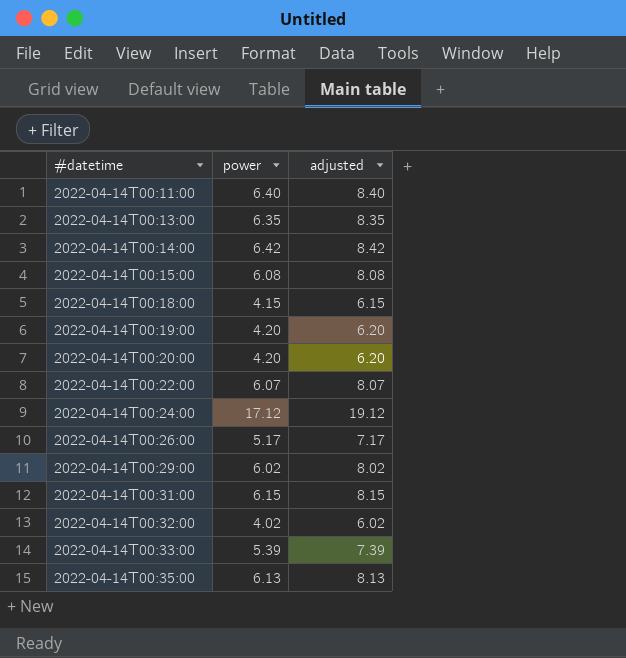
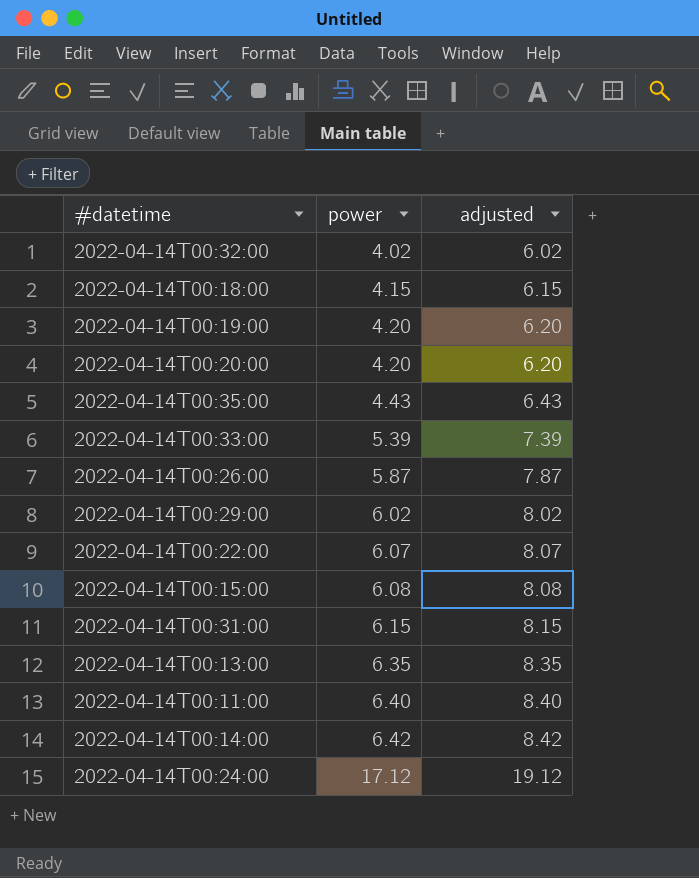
row order: #datetime ascending -> power ascending
2022-04-14T00:35:00 | power: 6.13 -> 4.43
2022-04-14T00:35:00 | adjusted: 8.13 -> 6.43
2022-04-14T00:26:00 | power: 5.17 -> 5.87
2022-04-14T00:26:00 | adjusted: 7.17 -> 7.87

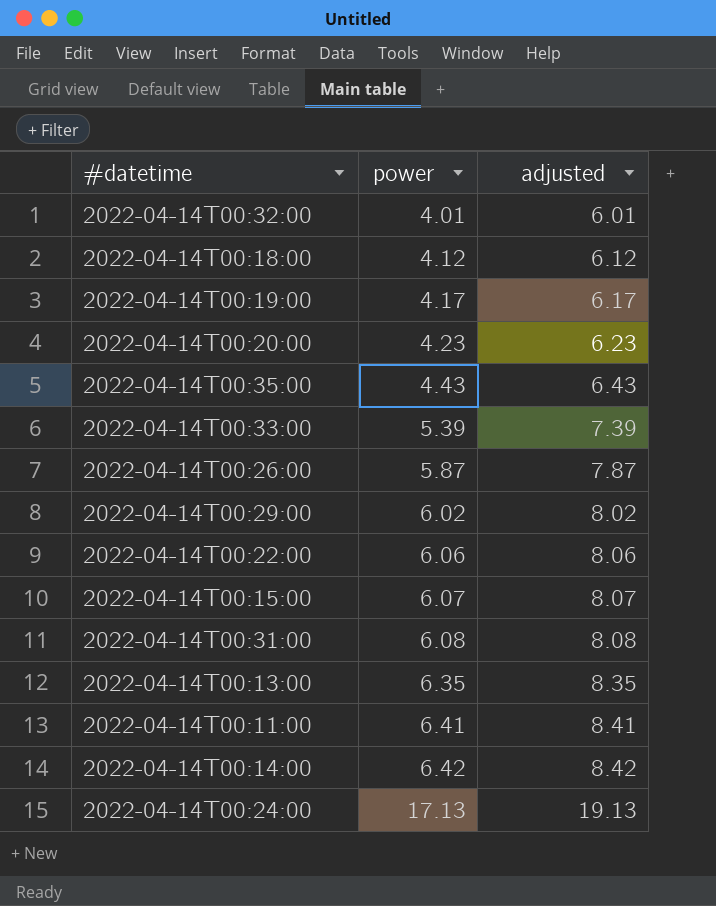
2022-04-14T00:32:00 | power: 4.02 -> 4.01
2022-04-14T00:32:00 | adjusted: 6.02 -> 6.01
2022-04-14T00:18:00 | power: 4.15 -> 4.12
2022-04-14T00:18:00 | adjusted: 6.15 -> 6.12
2022-04-14T00:19:00 | power: 4.20 -> 4.17
2022-04-14T00:19:00 | adjusted: 6.20 -> 6.17
2022-04-14T00:20:00 | power: 4.20 -> 4.23
2022-04-14T00:20:00 | adjusted: 6.20 -> 6.23
2022-04-14T00:22:00 | power: 6.07 -> 6.06
2022-04-14T00:22:00 | adjusted: 8.07 -> 8.06
2022-04-14T00:15:00 | power: 6.08 -> 6.07
2022-04-14T00:15:00 | adjusted: 8.08 -> 8.07
2022-04-14T00:31:00 | power: 6.15 -> 6.08
2022-04-14T00:31:00 | adjusted: 8.15 -> 8.08
2022-04-14T00:11:00 | power: 6.40 -> 6.41
2022-04-14T00:11:00 | adjusted: 8.40 -> 8.41
2022-04-14T00:24:00 | power: 17.12 -> 17.13
2022-04-14T00:24:00 | adjusted: 19.12 -> 19.13

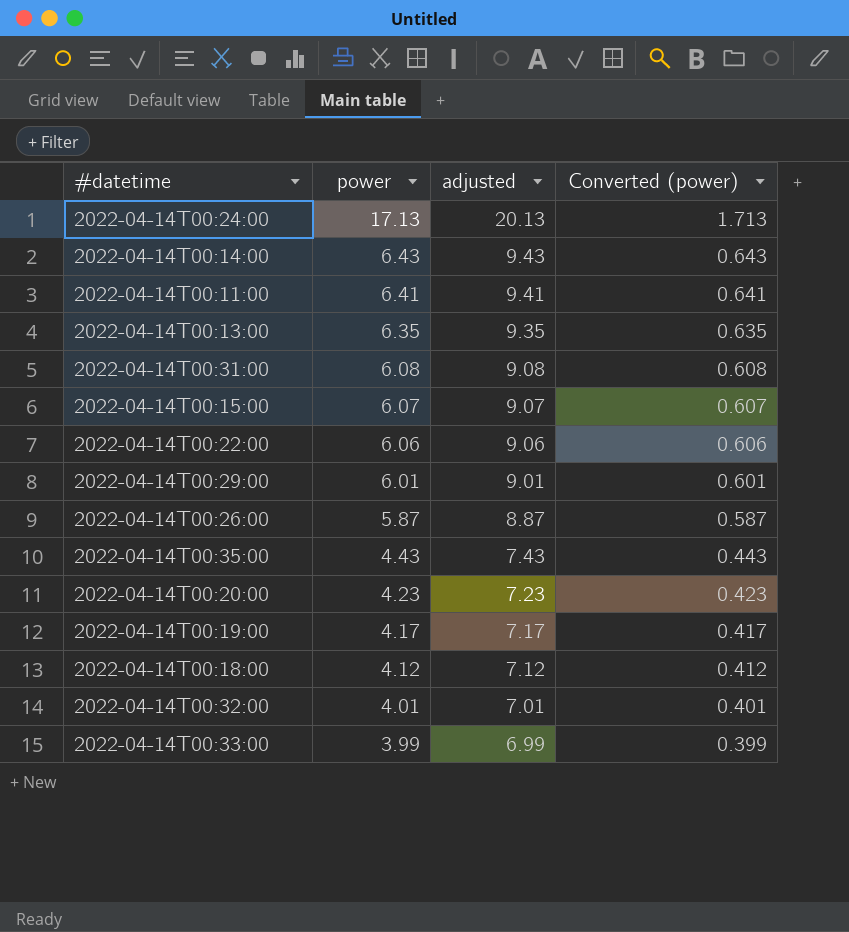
row order: power ascending -> power descending
column adjusted | formula: [power] + 2 -> [power] + 3
column Converted (power) | formula: none -> [power] * 0.1
2022-04-14T00:14:00 | power: 6.42 -> 6.43
2022-04-14T00:29:00 | power: 6.02 -> 6.01
2022-04-14T00:33:00 | power: 5.39 -> 3.99

